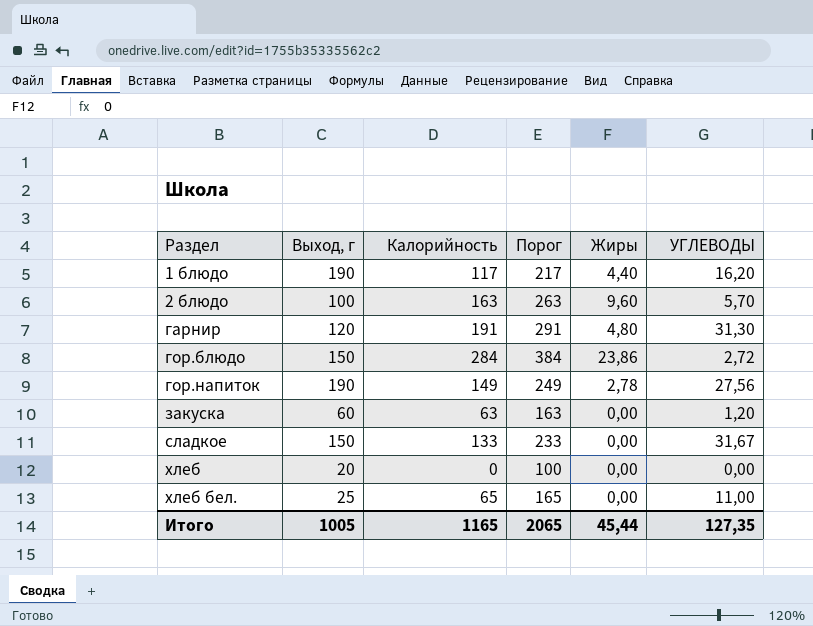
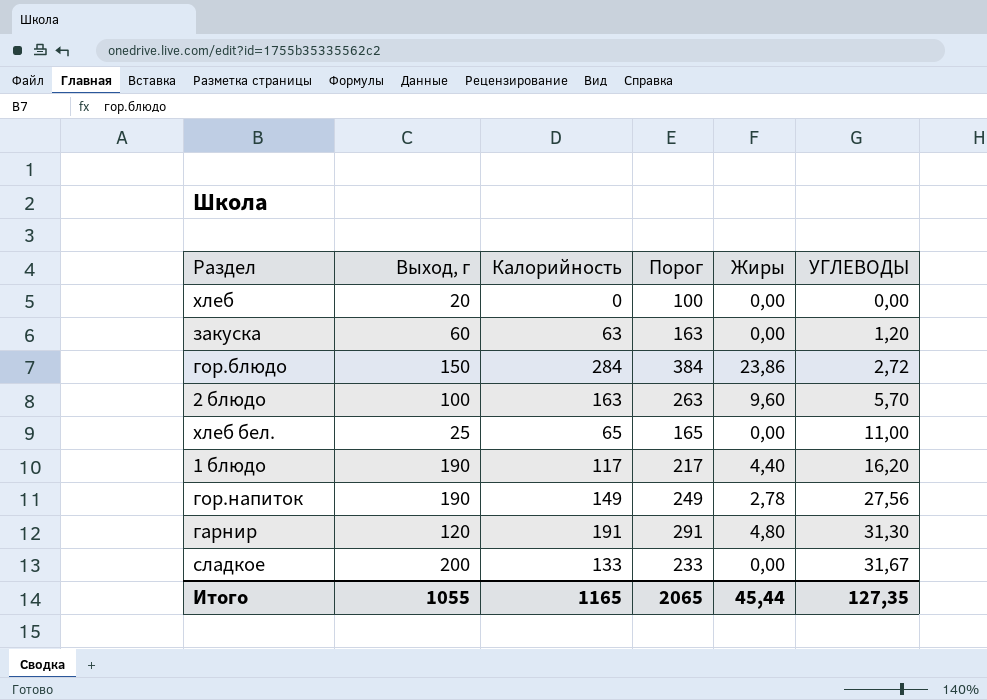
row order: Раздел ascending -> УГЛЕВОДЫ ascending
сладкое | Выход, г: 150 -> 200
Итого | Выход, г: 1005 -> 1055

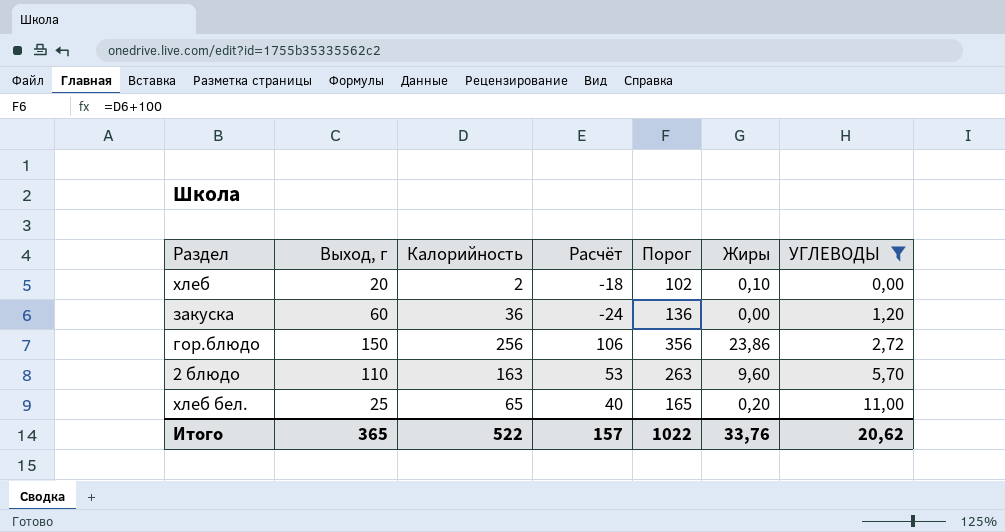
filter: none -> УГЛЕВОДЫ <= 11,00
column Расчёт | formula: none -> [Калорийность] - [Выход, г]
хлеб | Калорийность: 0 -> 2
хлеб | Порог: 100 -> 102
хлеб | Жиры: 0,00 -> 0,10
закуска | Калорийность: 63 -> 36
закуска | Порог: 163 -> 136
гор.блюдо | Калорийность: 284 -> 256
гор.блюдо | Порог: 384 -> 356
2 блюдо | Выход, г: 100 -> 110
хлеб бел. | Жиры: 0,00 -> 0,20
Итого | Выход, г: 1055 -> 365
Итого | Калорийность: 1165 -> 522
Итого | Порог: 2065 -> 1022
Итого | Жиры: 45,44 -> 33,76
Итого | УГЛЕВОДЫ: 127,35 -> 20,62

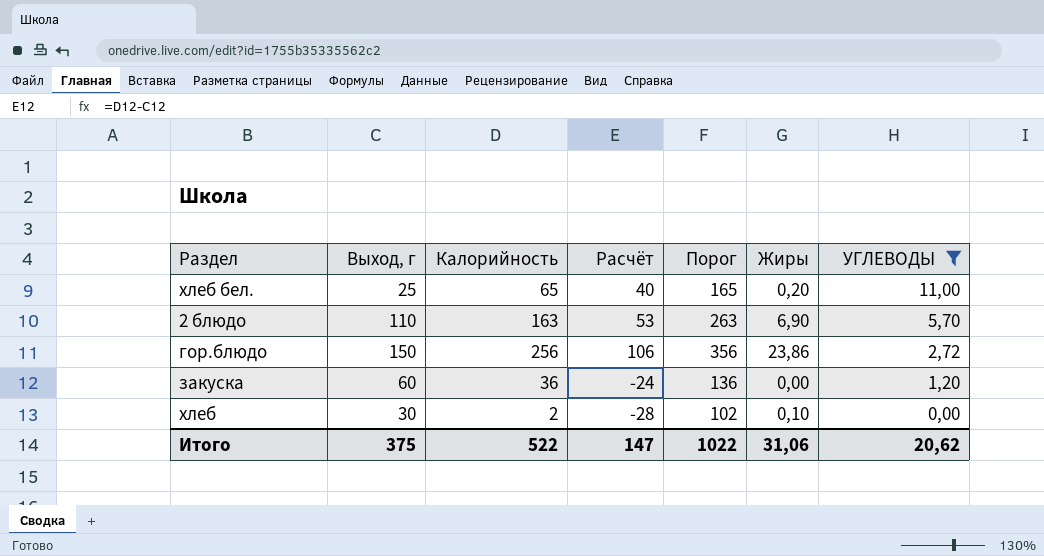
row order: УГЛЕВОДЫ ascending -> УГЛЕВОДЫ descending
2 блюдо | Жиры: 9,60 -> 6,90
хлеб | Выход, г: 20 -> 30
хлеб | Расчёт: -18 -> -28
Итого | Выход, г: 365 -> 375
Итого | Расчёт: 157 -> 147
Итого | Жиры: 33,76 -> 31,06

